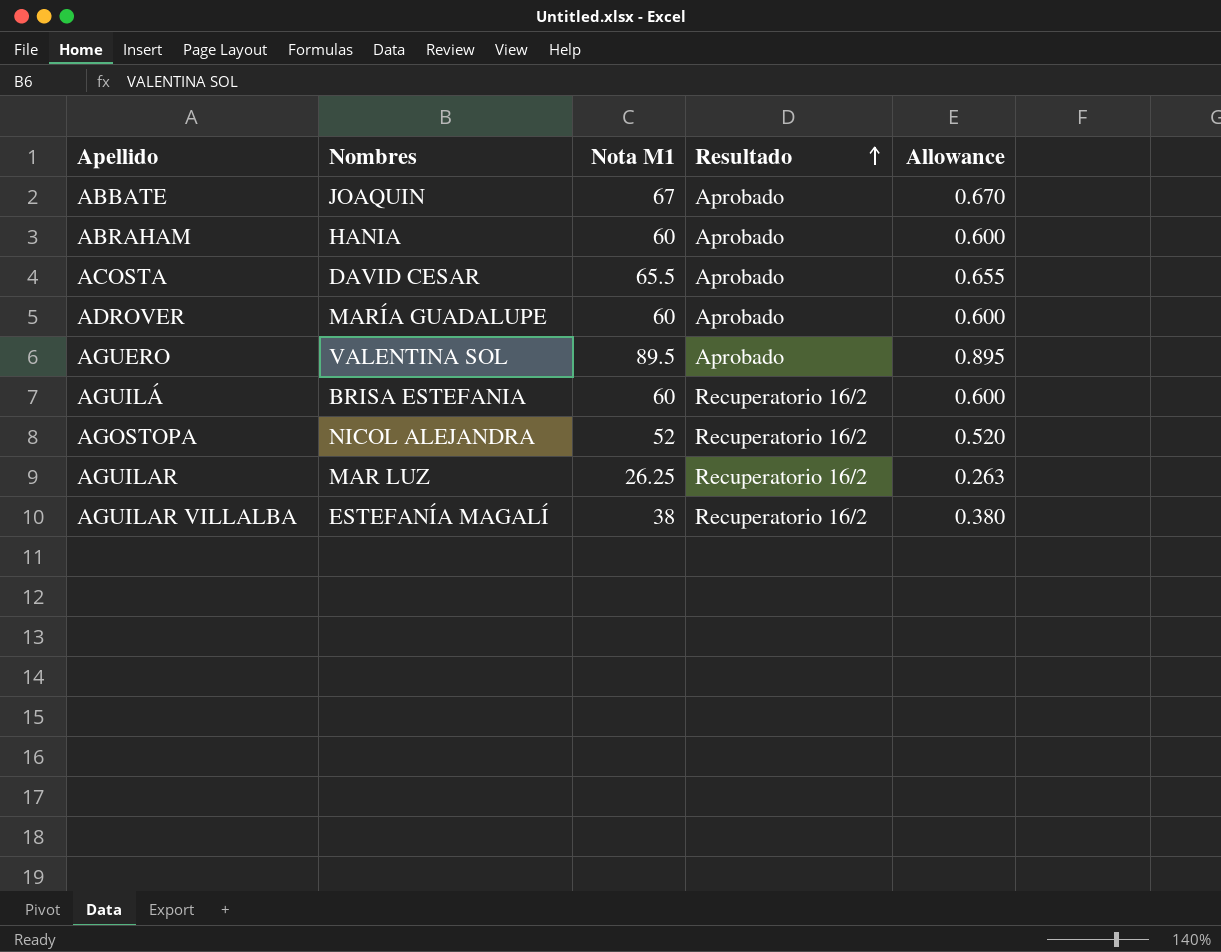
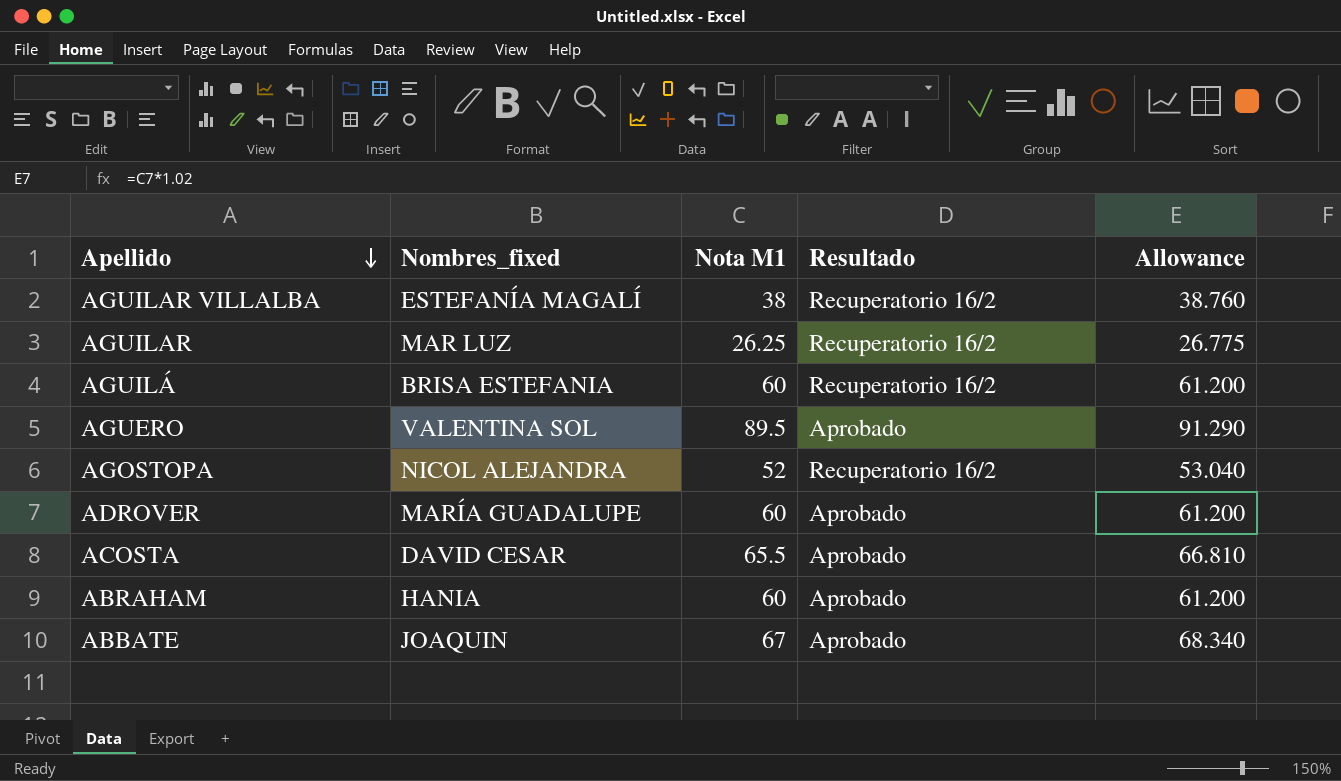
row order: Resultado ascending -> Apellido descending
column name: Nombres -> Nombres_fixed
column Allowance | formula: [Nota M1] * 0.01 -> [Nota M1] * 1.02

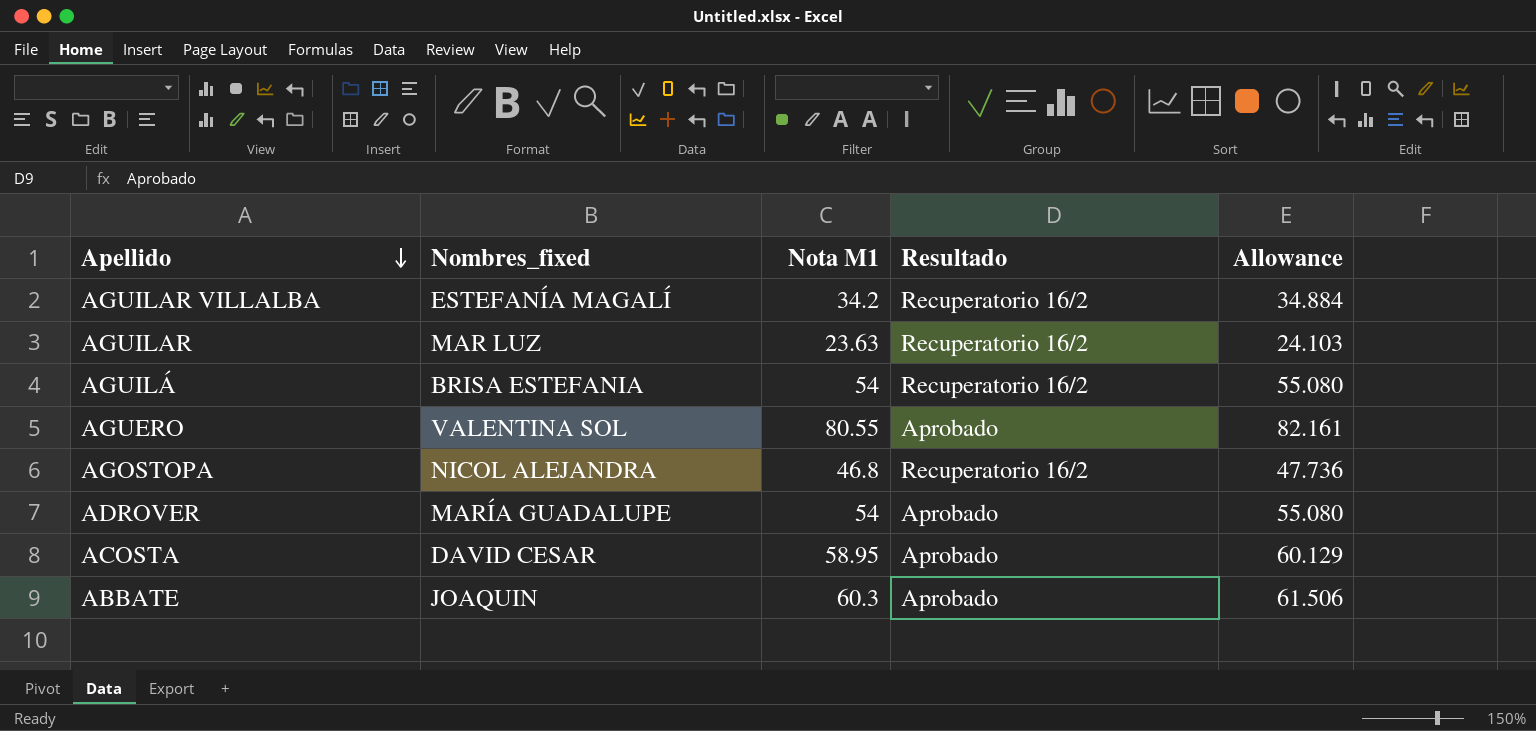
row ABRAHAM: HANIA | 60 | Aprobado | 61.200 -> none
AGUILAR VILLALBA | Nota M1: 38 -> 34.2
AGUILAR VILLALBA | Allowance: 38.760 -> 34.884
AGUILAR | Nota M1: 26.25 -> 23.63
AGUILAR | Allowance: 26.775 -> 24.103
AGUILÁ | Nota M1: 60 -> 54
AGUILÁ | Allowance: 61.200 -> 55.080
AGUERO | Nota M1: 89.5 -> 80.55
AGUERO | Allowance: 91.290 -> 82.161
AGOSTOPA | Nota M1: 52 -> 46.8
AGOSTOPA | Allowance: 53.040 -> 47.736
ADROVER | Nota M1: 60 -> 54
ADROVER | Allowance: 61.200 -> 55.080
ACOSTA | Nota M1: 65.5 -> 58.95
ACOSTA | Allowance: 66.810 -> 60.129
ABBATE | Nota M1: 67 -> 60.3
ABBATE | Allowance: 68.340 -> 61.506

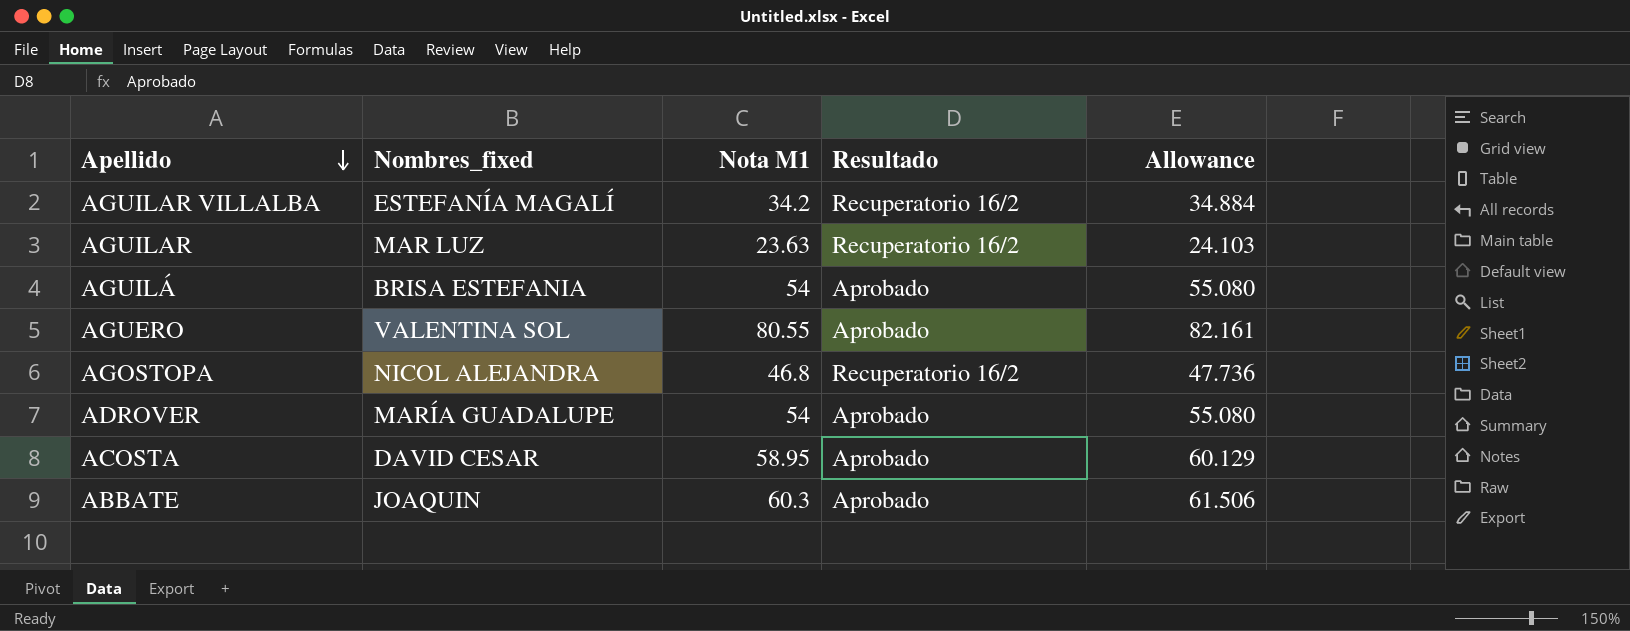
AGUILÁ | Resultado: Recuperatorio 16/2 -> Aprobado

